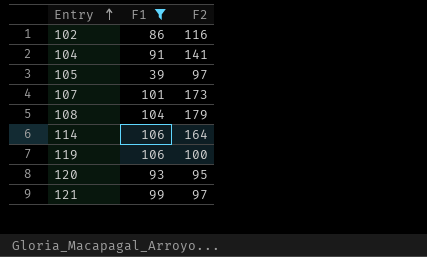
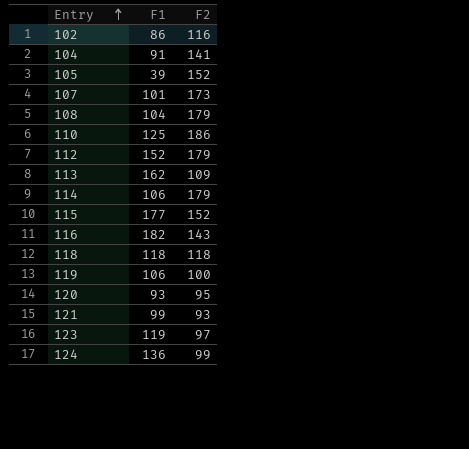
filter: F1 <= 106 -> none
105 | F2: 97 -> 152
114 | F2: 164 -> 179
121 | F2: 97 -> 93

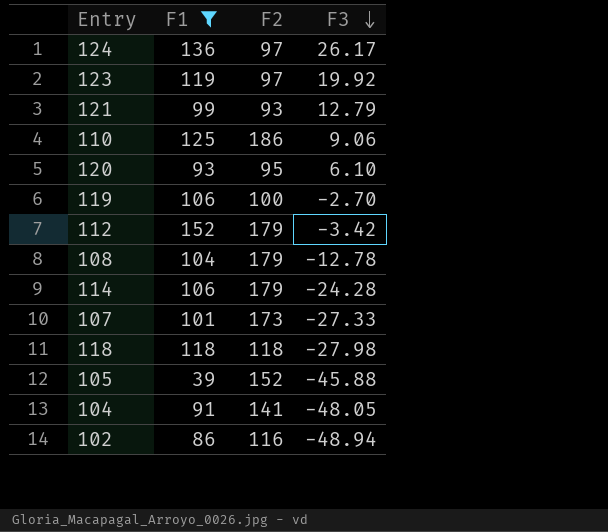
filter: none -> F1 <= 152
row order: Entry ascending -> F3 descending
column F3 | position: none -> 4
124 | F2: 99 -> 97

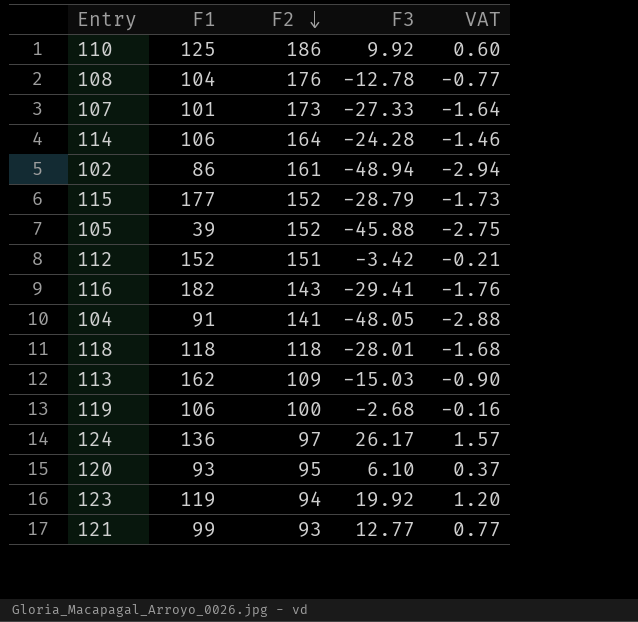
filter: F1 <= 152 -> none
row order: F3 descending -> F2 descending
column VAT | formula: none -> [F3] * 0.06
110 | F3: 9.06 -> 9.92
108 | F2: 179 -> 176
114 | F2: 179 -> 164
102 | F2: 116 -> 161
112 | F2: 179 -> 151
118 | F3: -27.98 -> -28.01
119 | F3: -2.70 -> -2.68
123 | F2: 97 -> 94
121 | F3: 12.79 -> 12.77

